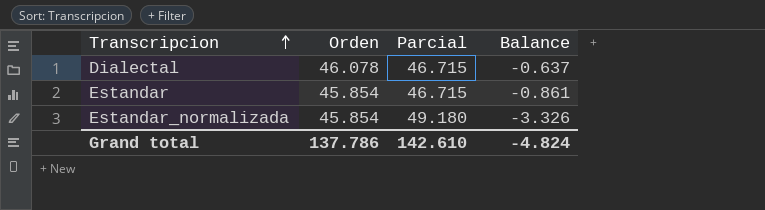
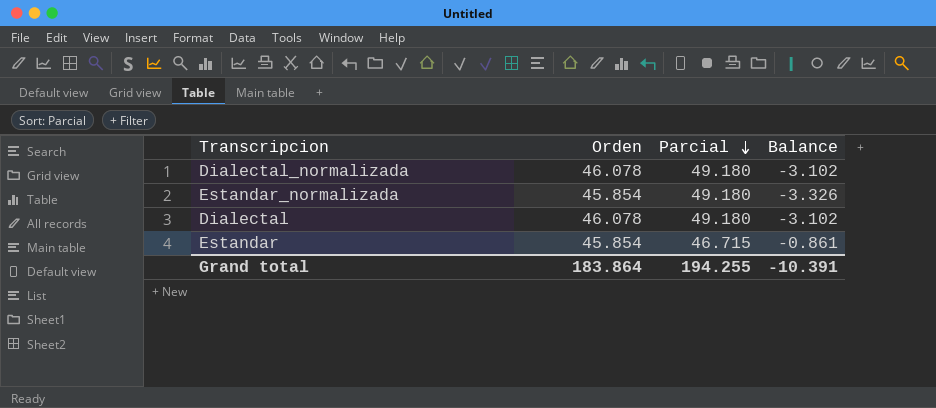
row order: Transcripcion ascending -> Parcial descending
row Dialectal_normalizada: none -> 46.078 | 49.180 | -3.102
Dialectal | Parcial: 46.715 -> 49.180
Dialectal | Balance: -0.637 -> -3.102
Grand total | Orden: 137.786 -> 183.864
Grand total | Parcial: 142.610 -> 194.255
Grand total | Balance: -4.824 -> -10.391

